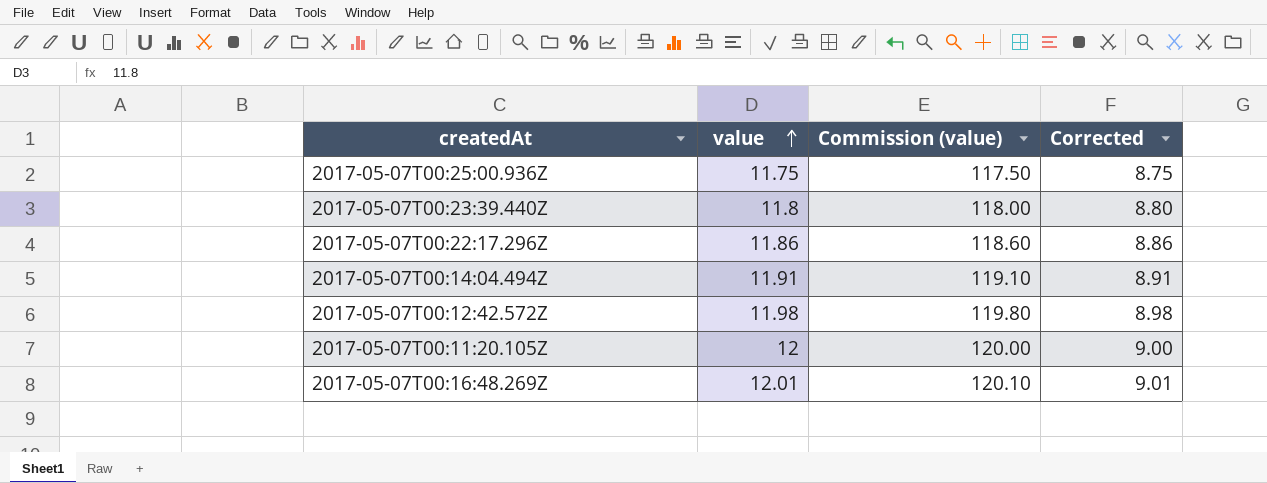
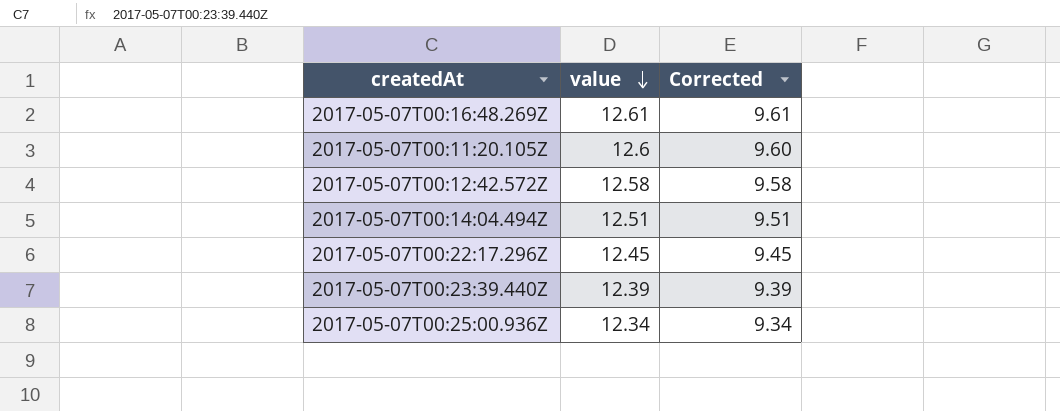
row order: value ascending -> value descending
column Commission (value) | formula: [value] * 10 -> none
2017-05-07T00:16:48.269Z | value: 12.01 -> 12.61
2017-05-07T00:16:48.269Z | Corrected: 9.01 -> 9.61
2017-05-07T00:11:20.105Z | value: 12 -> 12.6
2017-05-07T00:11:20.105Z | Corrected: 9.00 -> 9.60
2017-05-07T00:12:42.572Z | value: 11.98 -> 12.58
2017-05-07T00:12:42.572Z | Corrected: 8.98 -> 9.58
2017-05-07T00:14:04.494Z | value: 11.91 -> 12.51
2017-05-07T00:14:04.494Z | Corrected: 8.91 -> 9.51
2017-05-07T00:22:17.296Z | value: 11.86 -> 12.45
2017-05-07T00:22:17.296Z | Corrected: 8.86 -> 9.45
2017-05-07T00:23:39.440Z | value: 11.8 -> 12.39
2017-05-07T00:23:39.440Z | Corrected: 8.80 -> 9.39
2017-05-07T00:25:00.936Z | value: 11.75 -> 12.34
2017-05-07T00:25:00.936Z | Corrected: 8.75 -> 9.34

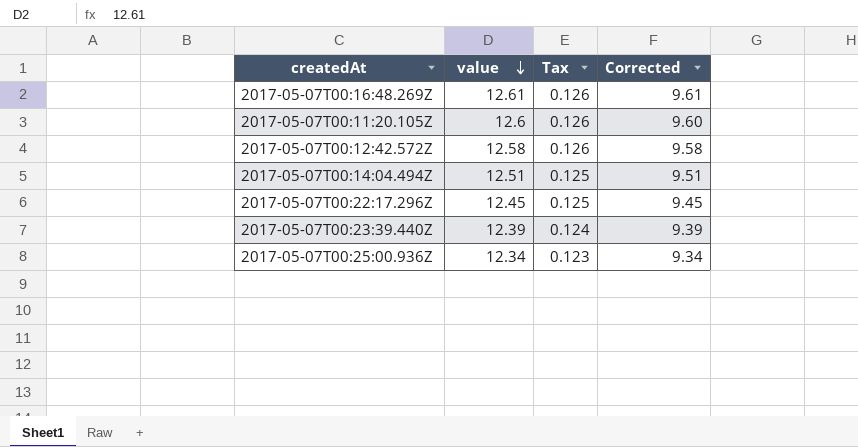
column Tax | formula: none -> [value] * 0.01

